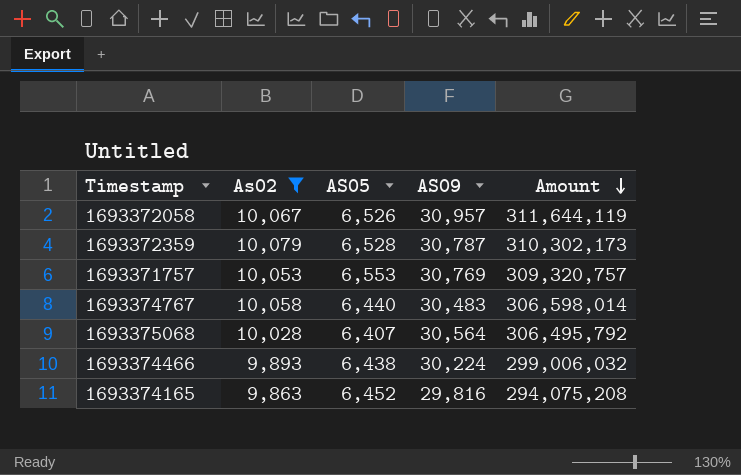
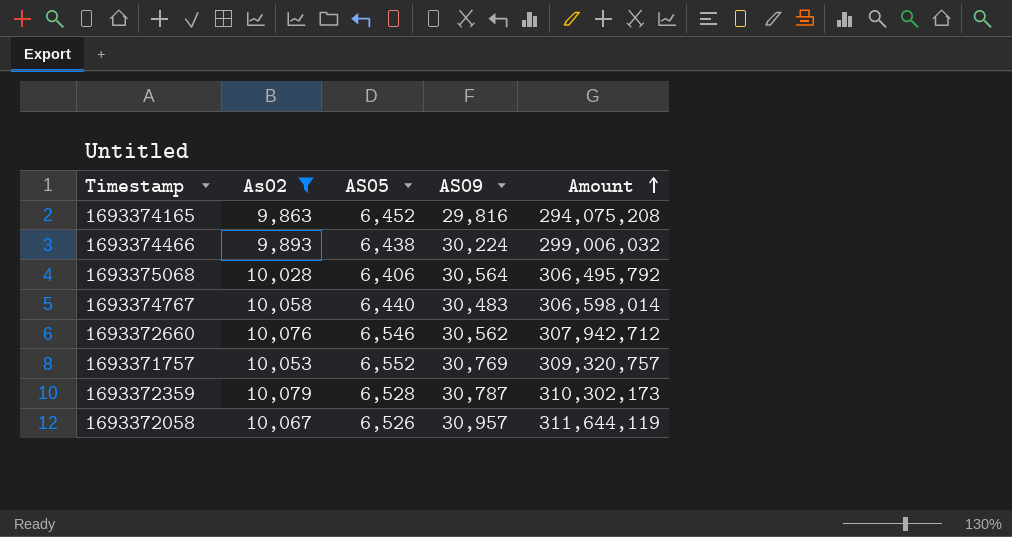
row order: Amount descending -> Amount ascending
1693375068 | AS05: 6,407 -> 6,406
row 1693372660: none -> 10,076 | 6,546 | 30,562 | 307,942,712
1693371757 | AS05: 6,553 -> 6,552

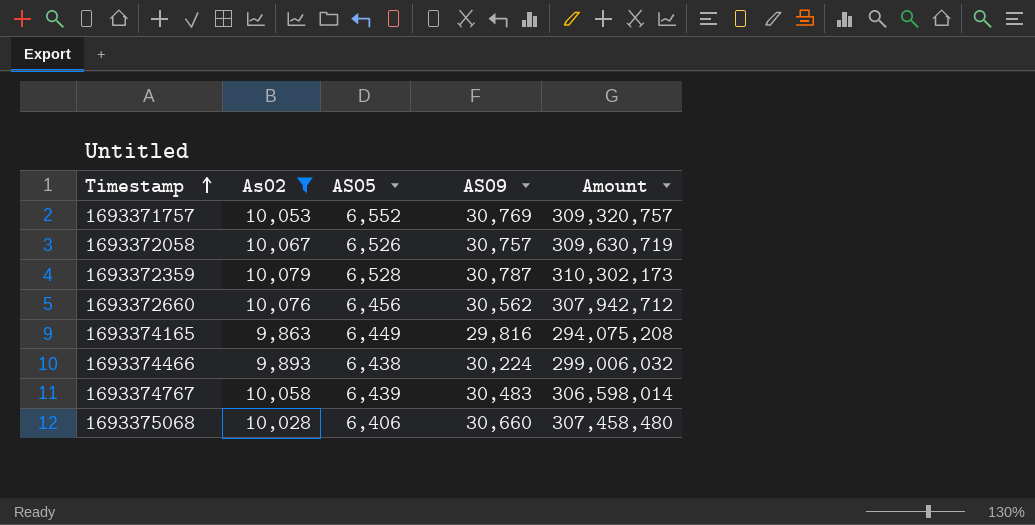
row order: Amount ascending -> Timestamp ascending
1693372058 | AS09: 30,957 -> 30,757
1693372058 | Amount: 311,644,119 -> 309,630,719
1693372660 | AS05: 6,546 -> 6,456
1693374165 | AS05: 6,452 -> 6,449
1693374767 | AS05: 6,440 -> 6,439
1693375068 | AS09: 30,564 -> 30,660
1693375068 | Amount: 306,495,792 -> 307,458,480

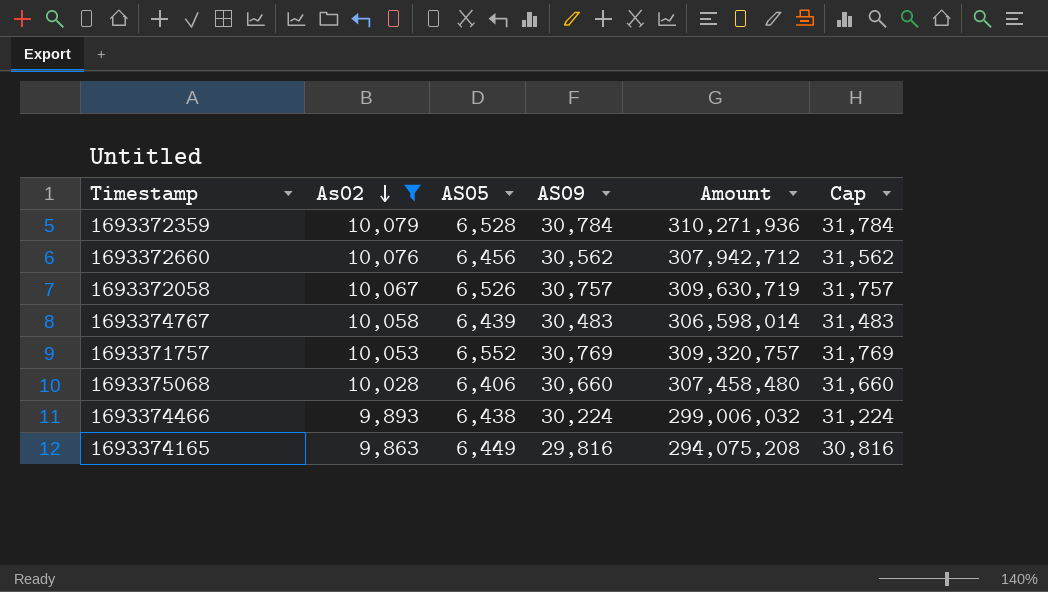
row order: Timestamp ascending -> As02 descending
column Cap | formula: none -> [AS09] + 1000
1693372359 | AS09: 30,787 -> 30,784
1693372359 | Amount: 310,302,173 -> 310,271,936

